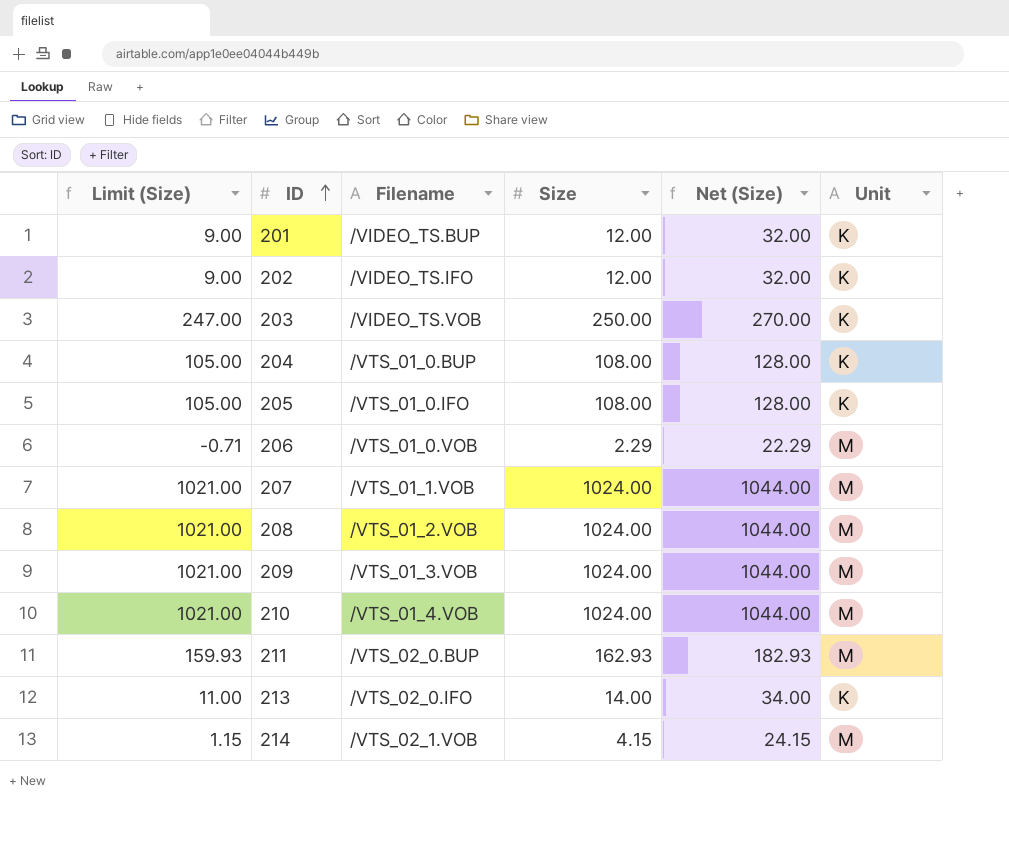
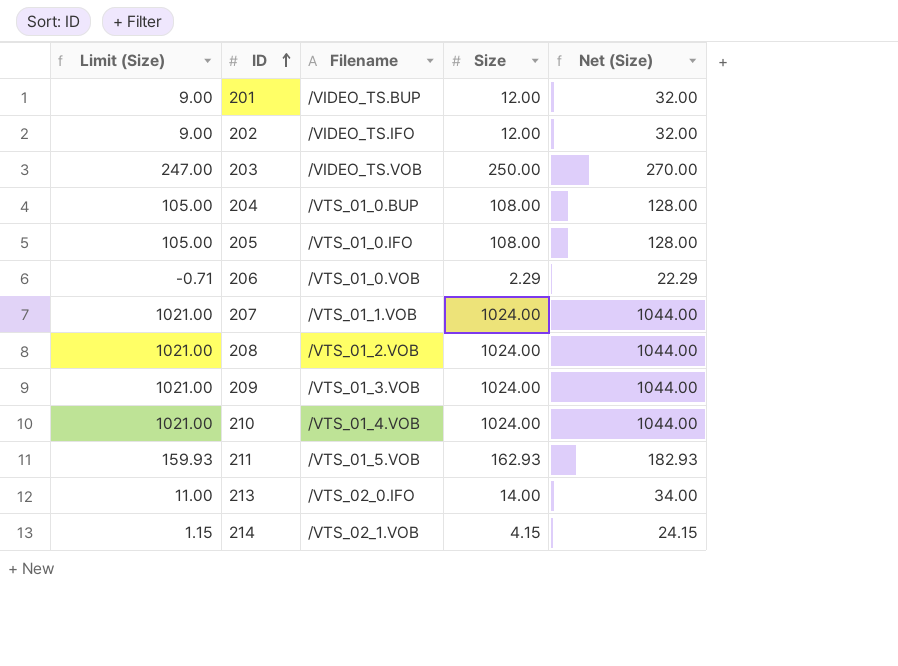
column Unit | position: 6 -> none
211 | Filename: /VTS_02_0.BUP -> /VTS_01_5.VOB

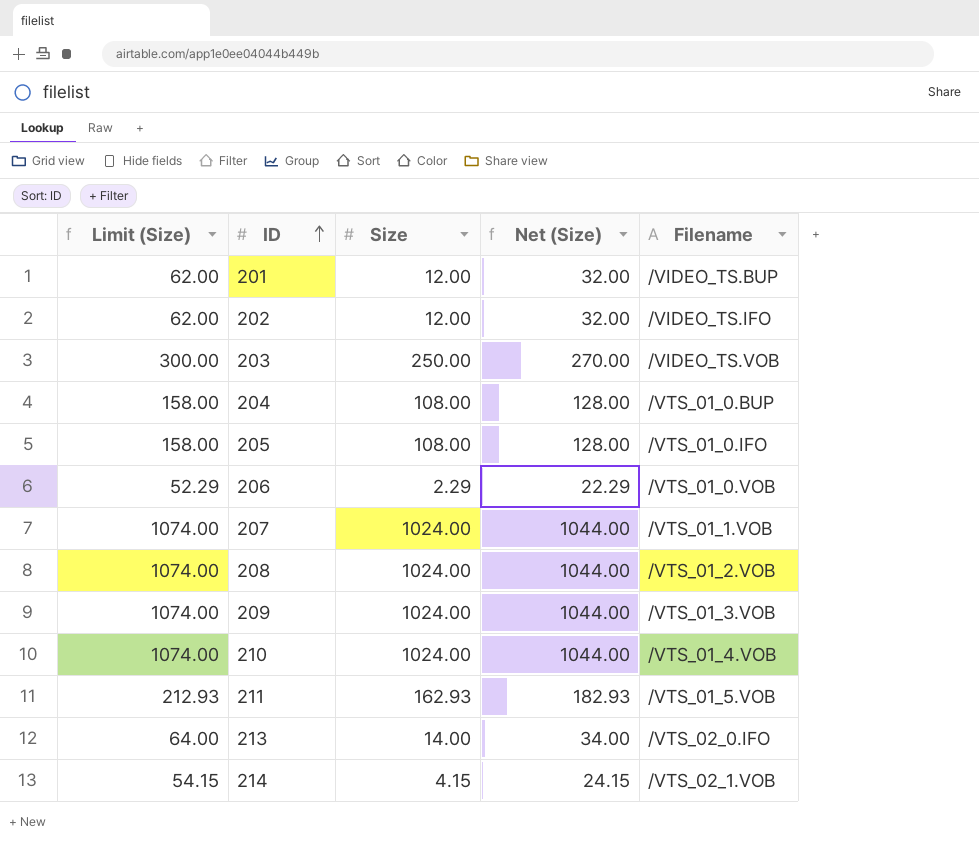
column Limit (Size) | formula: [Size] - 3 -> [Size] + 50
column Filename | position: 3 -> 5

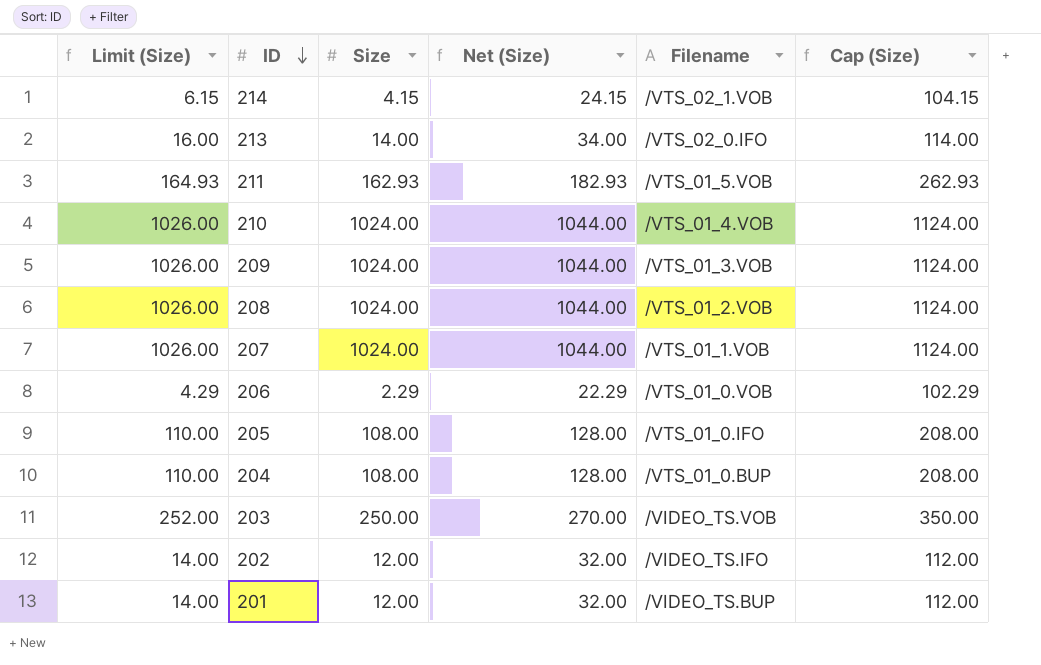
row order: ID ascending -> ID descending
column Limit (Size) | formula: [Size] + 50 -> [Size] + 2
column Cap (Size) | formula: none -> [Size] + 100

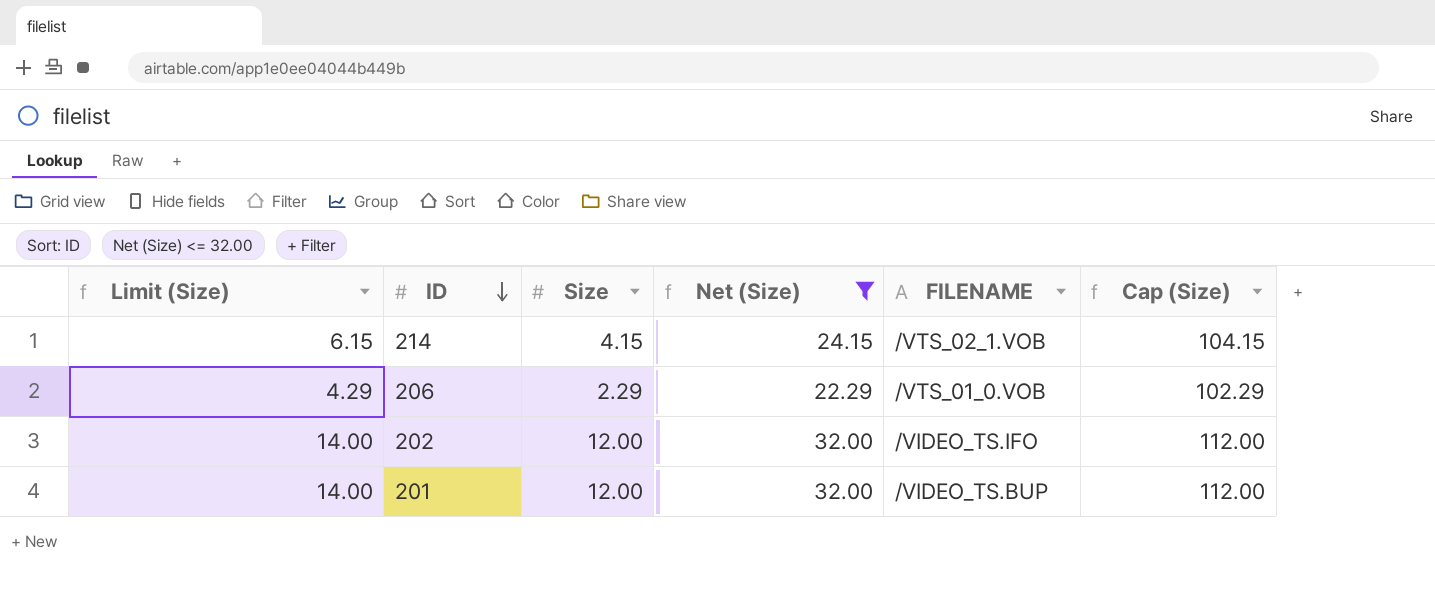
filter: none -> Net (Size) <= 32.00
column name: Filename -> FILENAME

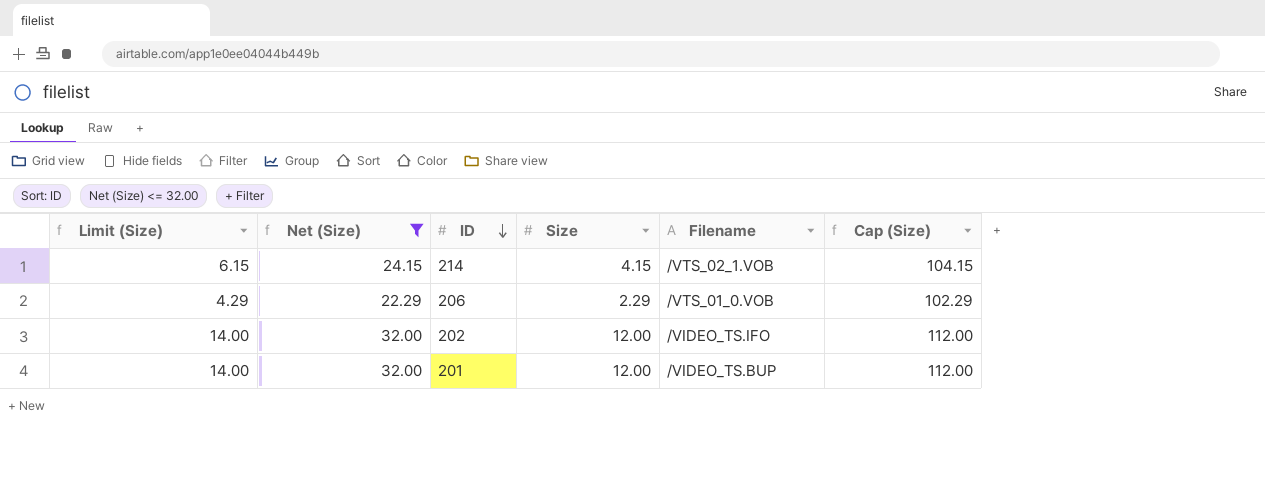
column Net (Size) | position: 4 -> 2
column name: FILENAME -> Filename

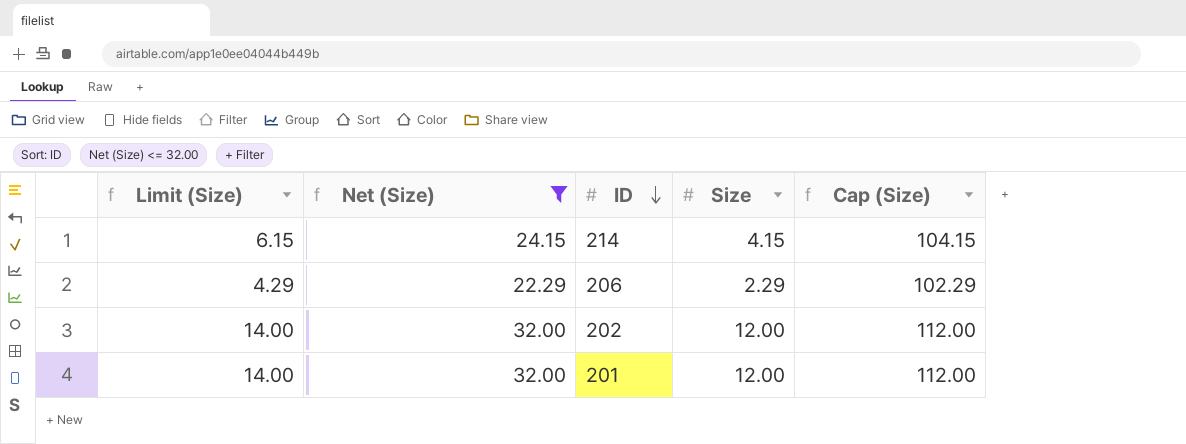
column Filename | position: 5 -> none

